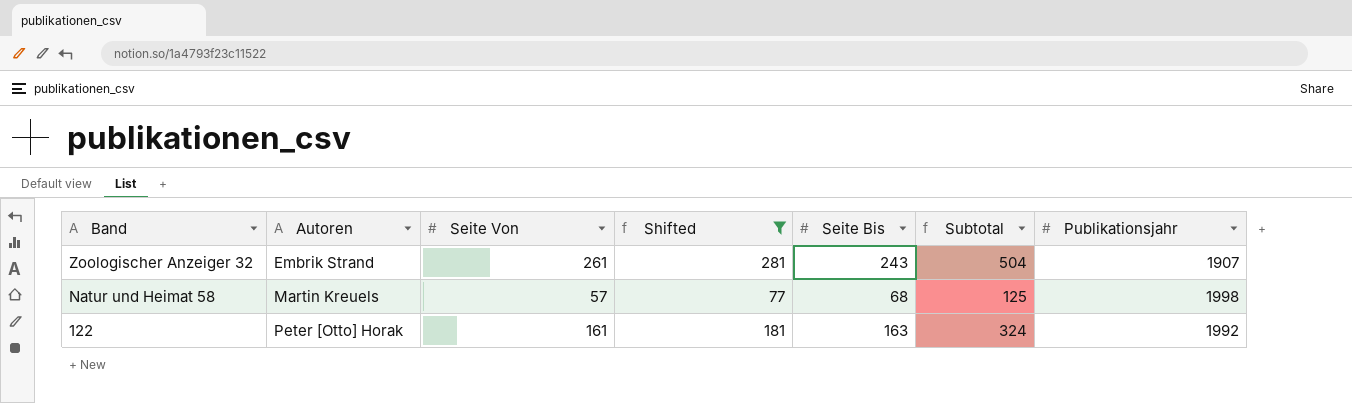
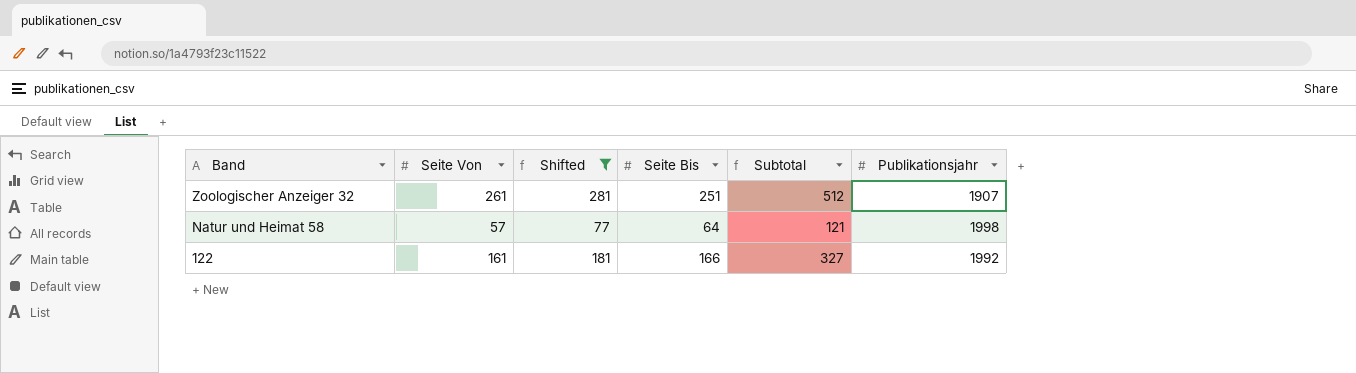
column Autoren | position: 2 -> none
Zoologischer Anzeiger 32 | Seite Bis: 243 -> 251
Zoologischer Anzeiger 32 | Subtotal: 504 -> 512
Natur und Heimat 58 | Seite Bis: 68 -> 64
Natur und Heimat 58 | Subtotal: 125 -> 121
122 | Seite Bis: 163 -> 166
122 | Subtotal: 324 -> 327

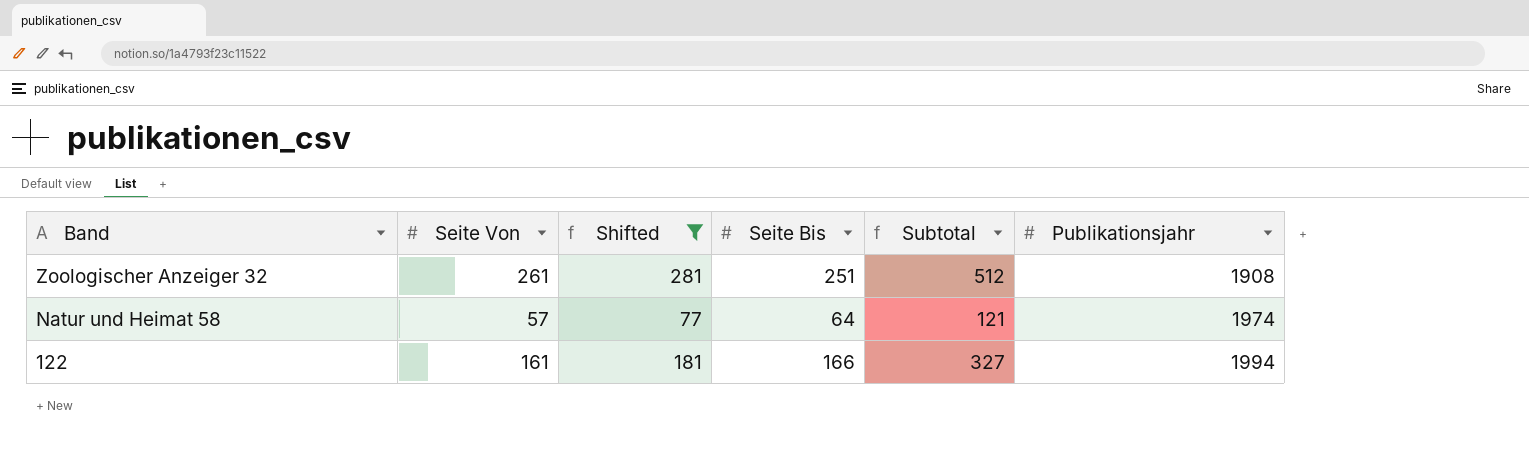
Zoologischer Anzeiger 32 | Publikationsjahr: 1907 -> 1908
Natur und Heimat 58 | Publikationsjahr: 1998 -> 1974
122 | Publikationsjahr: 1992 -> 1994

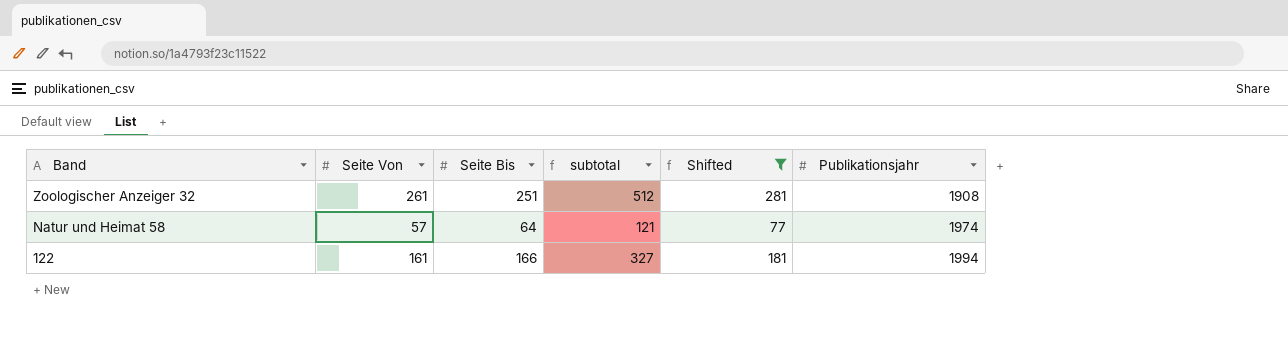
column name: Subtotal -> subtotal
column Shifted | position: 3 -> 5

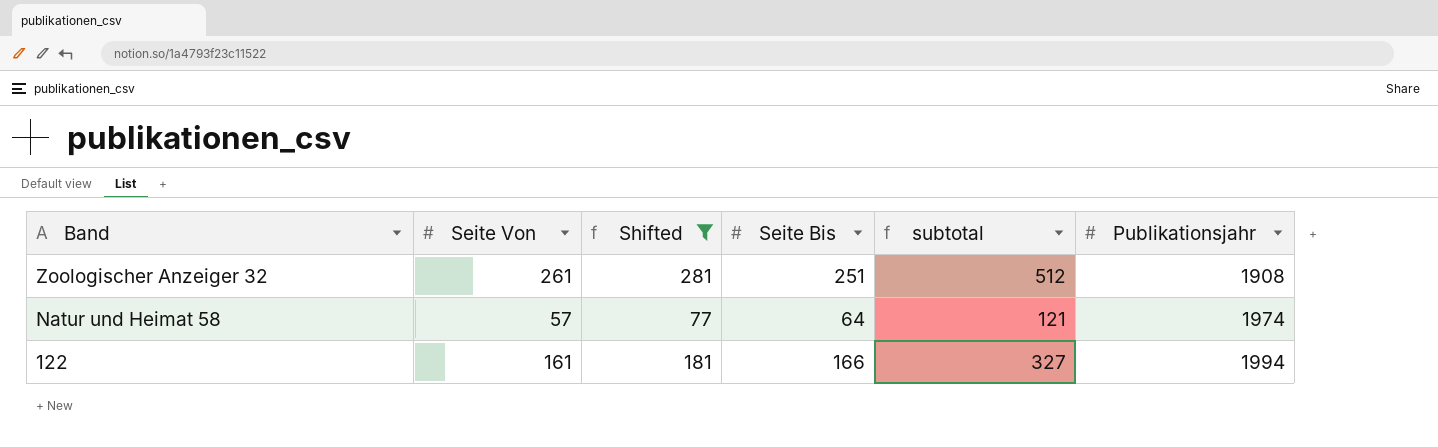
column Shifted | position: 5 -> 3

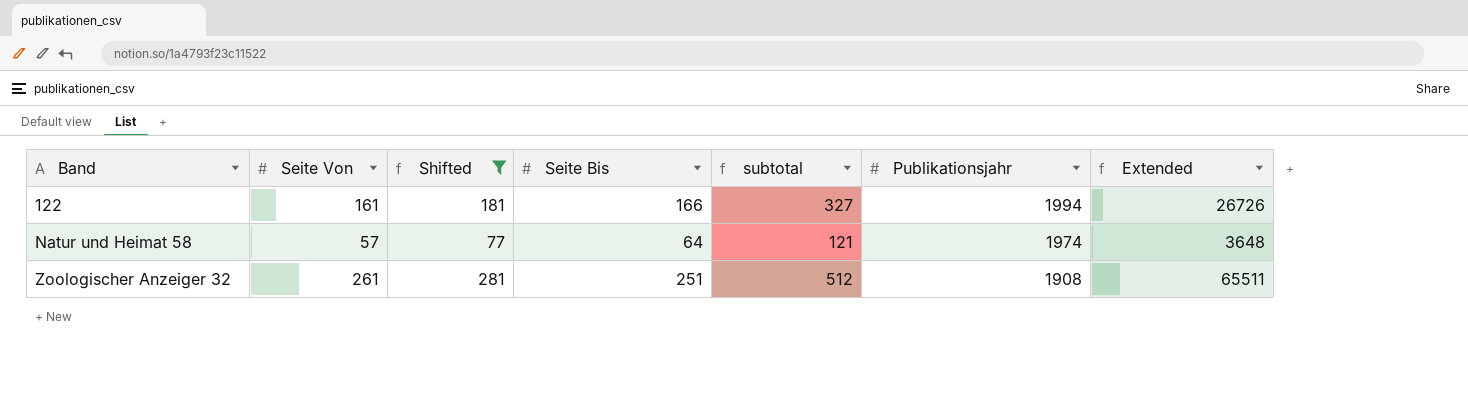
row order: Band descending -> Band ascending
column Extended | formula: none -> [Seite Von] * [Seite Bis]

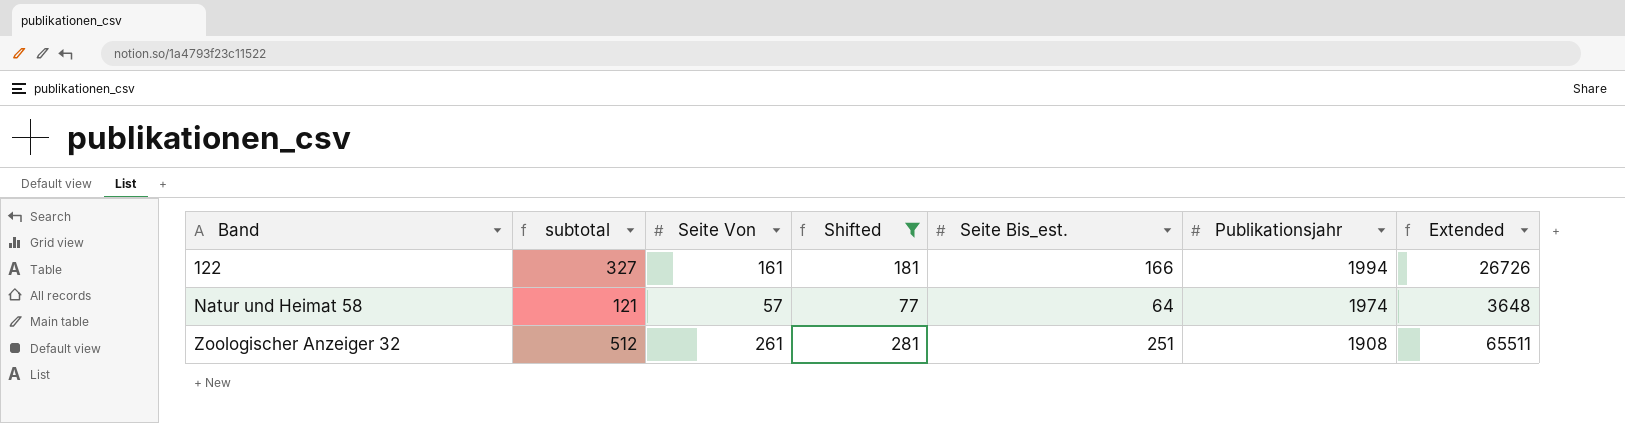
column subtotal | position: 5 -> 2
column name: Seite Bis -> Seite Bis_est.

